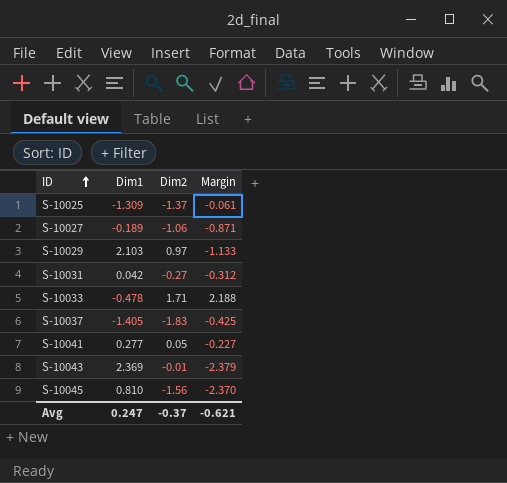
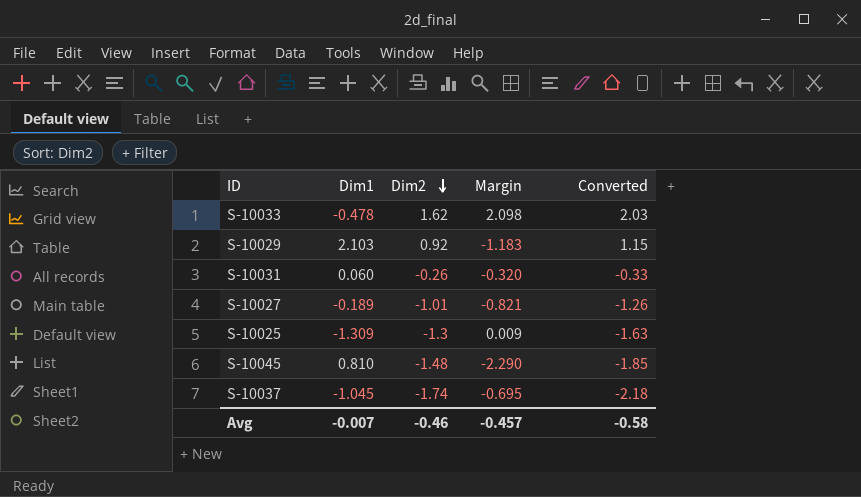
row order: ID ascending -> Dim2 descending
column Converted | formula: none -> [Dim2] * 1.25
row S-10041: 0.277 | 0.05 | -0.227 -> none
row S-10043: 2.369 | -0.01 | -2.379 -> none
S-10033 | Dim2: 1.71 -> 1.62
S-10033 | Margin: 2.188 -> 2.098
S-10029 | Dim2: 0.97 -> 0.92
S-10029 | Margin: -1.133 -> -1.183
S-10031 | Dim1: 0.042 -> 0.060
S-10031 | Dim2: -0.27 -> -0.26
S-10031 | Margin: -0.312 -> -0.320
S-10027 | Dim2: -1.06 -> -1.01
S-10027 | Margin: -0.871 -> -0.821
S-10025 | Dim2: -1.37 -> -1.3
S-10025 | Margin: -0.061 -> 0.009
S-10045 | Dim2: -1.56 -> -1.48
S-10045 | Margin: -2.370 -> -2.290
S-10037 | Dim1: -1.405 -> -1.045
S-10037 | Dim2: -1.83 -> -1.74
S-10037 | Margin: -0.425 -> -0.695
Avg | Dim1: 0.247 -> -0.007
Avg | Dim2: -0.37 -> -0.46
Avg | Margin: -0.621 -> -0.457

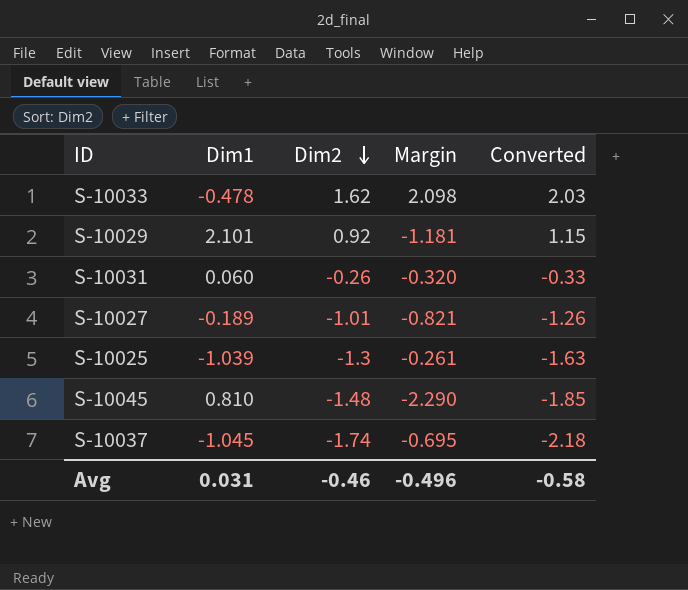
S-10029 | Dim1: 2.103 -> 2.101
S-10029 | Margin: -1.183 -> -1.181
S-10025 | Dim1: -1.309 -> -1.039
S-10025 | Margin: 0.009 -> -0.261
Avg | Dim1: -0.007 -> 0.031
Avg | Margin: -0.457 -> -0.496

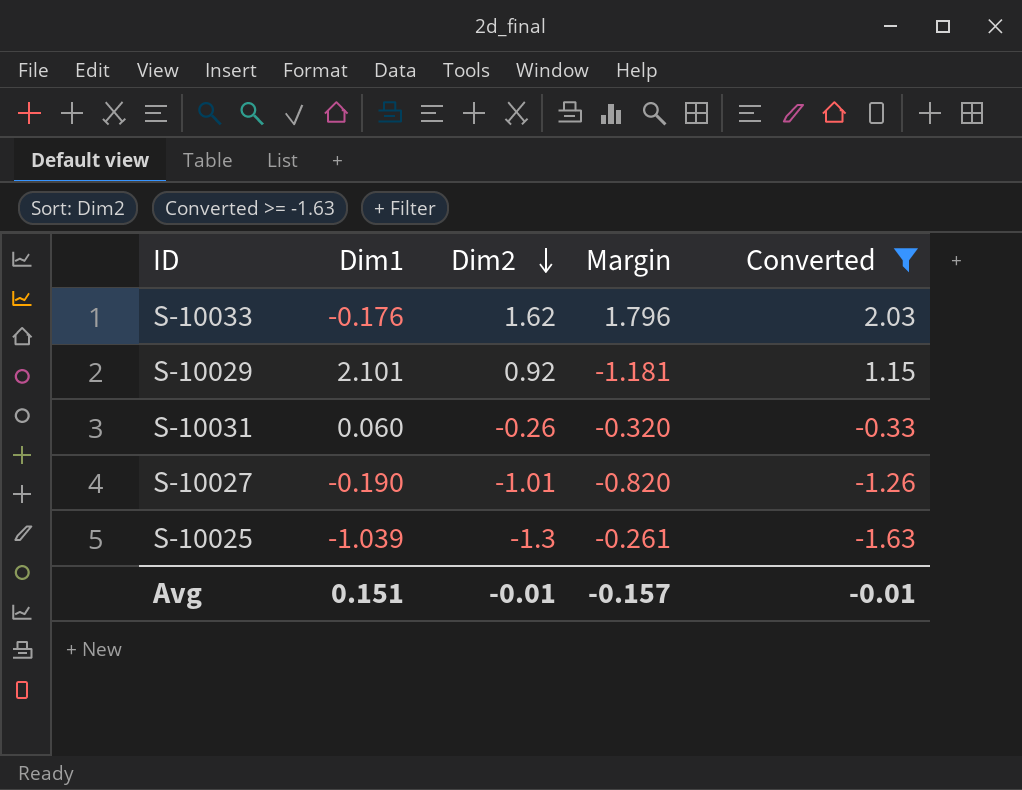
filter: none -> Converted >= -1.63
S-10033 | Dim1: -0.478 -> -0.176
S-10033 | Margin: 2.098 -> 1.796
S-10027 | Dim1: -0.189 -> -0.190
S-10027 | Margin: -0.821 -> -0.820
Avg | Dim1: 0.031 -> 0.151
Avg | Dim2: -0.46 -> -0.01
Avg | Margin: -0.496 -> -0.157
Avg | Converted: -0.58 -> -0.01

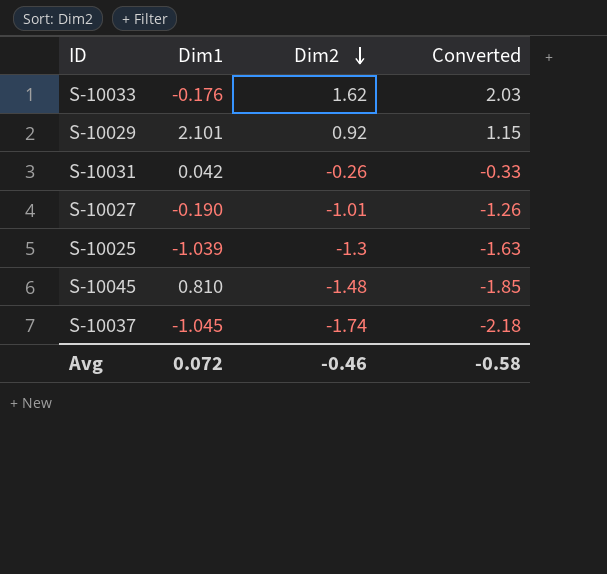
filter: Converted >= -1.63 -> none
column Margin | formula: [Dim2] - [Dim1] -> none
S-10031 | Dim1: 0.060 -> 0.042
Avg | Dim1: 0.151 -> 0.072
Avg | Dim2: -0.01 -> -0.46
Avg | Converted: -0.01 -> -0.58

